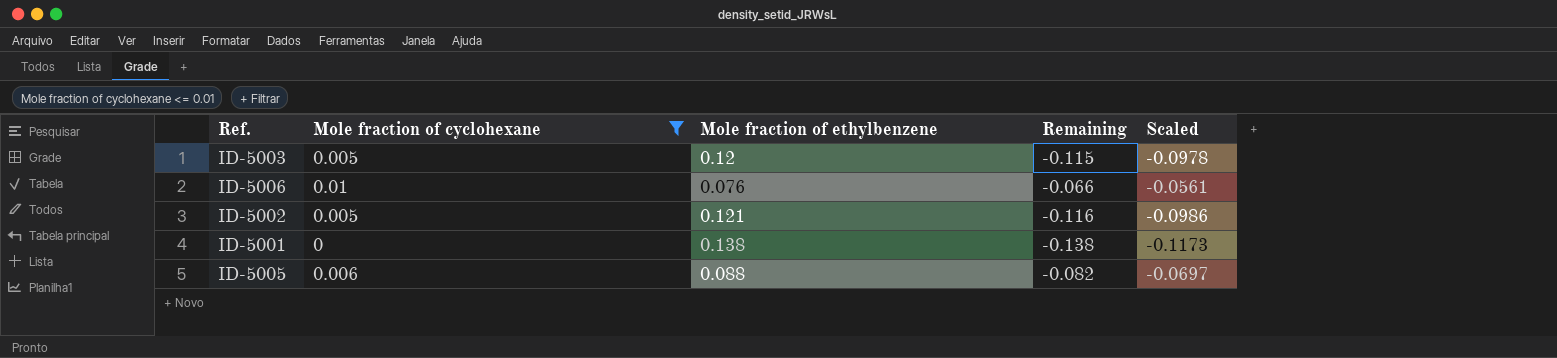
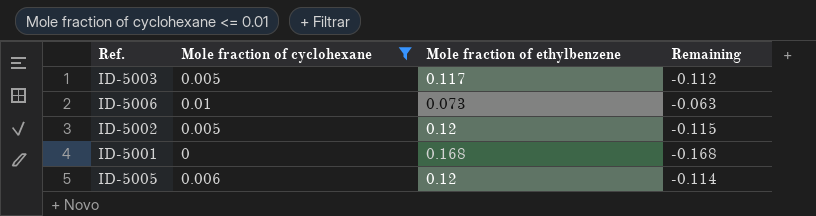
column Scaled | formula: [Remaining] * 0.85 -> none
ID-5003 | Mole fraction of ethylbenzene: 0.12 -> 0.117
ID-5003 | Remaining: -0.115 -> -0.112
ID-5006 | Mole fraction of ethylbenzene: 0.076 -> 0.073
ID-5006 | Remaining: -0.066 -> -0.063
ID-5002 | Mole fraction of ethylbenzene: 0.121 -> 0.12
ID-5002 | Remaining: -0.116 -> -0.115
ID-5001 | Mole fraction of ethylbenzene: 0.138 -> 0.168
ID-5001 | Remaining: -0.138 -> -0.168
ID-5005 | Mole fraction of ethylbenzene: 0.088 -> 0.12
ID-5005 | Remaining: -0.082 -> -0.114

